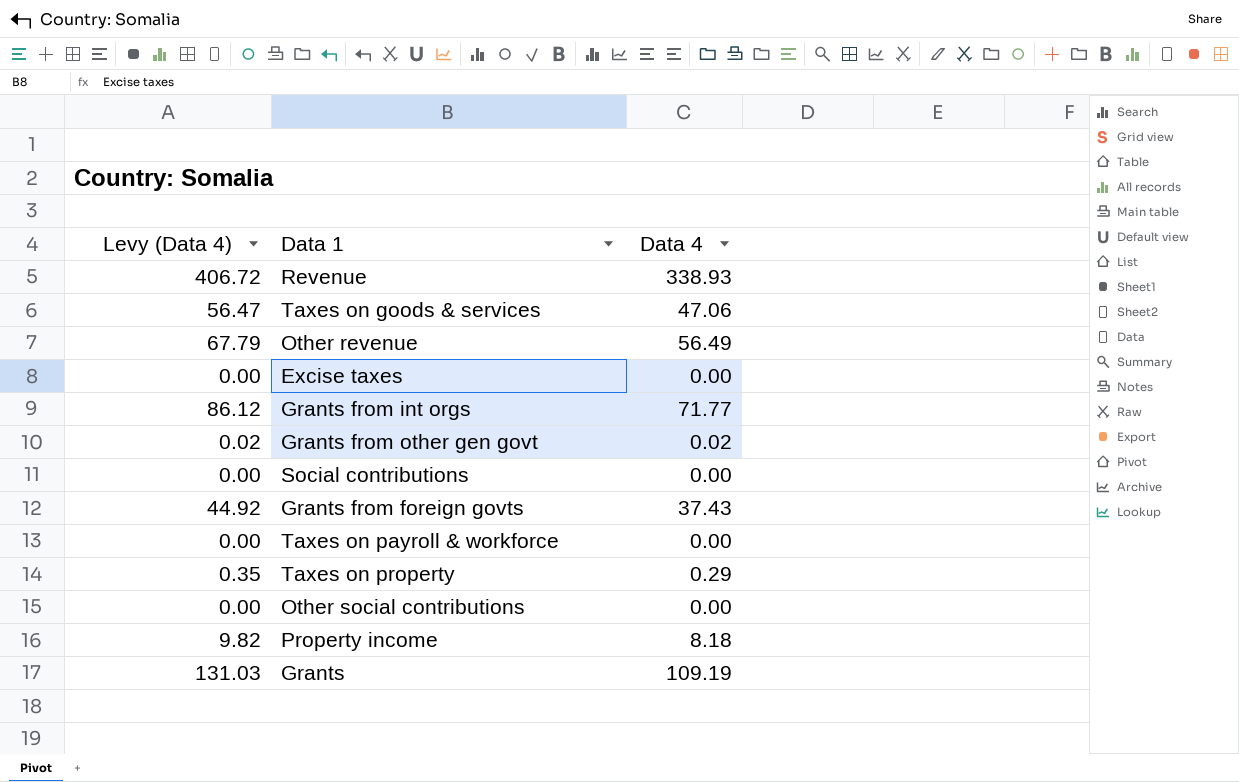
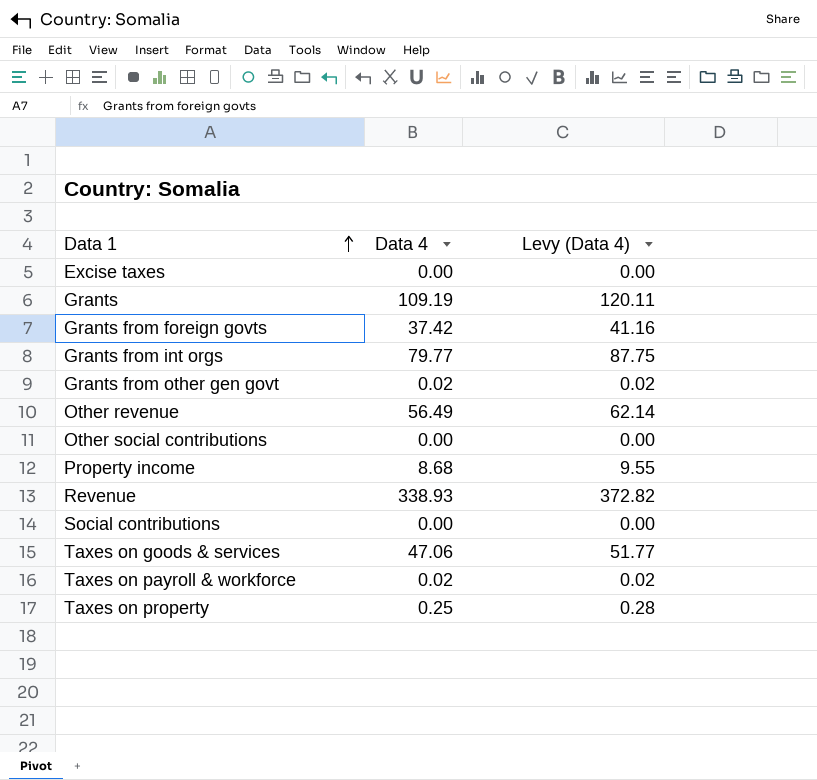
row order: none -> Data 1 ascending
column Levy (Data 4) | formula: [Data 4] * 1.2 -> [Data 4] * 1.1
column Levy (Data 4) | position: 1 -> 3
Grants from foreign govts | Data 4: 37.43 -> 37.42
Grants from int orgs | Data 4: 71.77 -> 79.77
Property income | Data 4: 8.18 -> 8.68
Taxes on payroll & workforce | Data 4: 0.00 -> 0.02
Taxes on property | Data 4: 0.29 -> 0.25

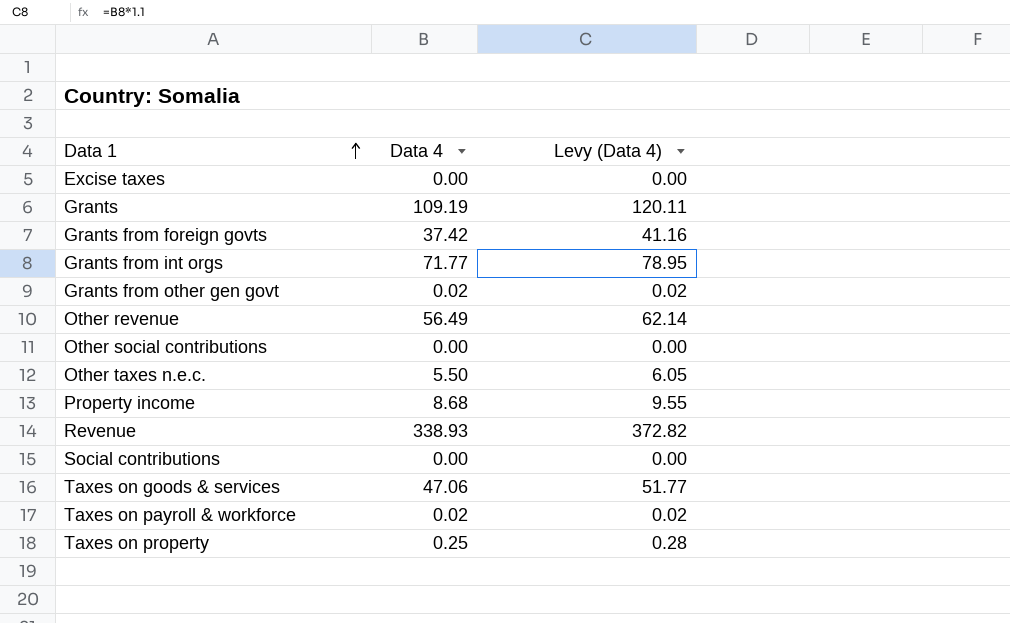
Grants from int orgs | Data 4: 79.77 -> 71.77
Grants from int orgs | Levy (Data 4): 87.75 -> 78.95
row Other taxes n.e.c.: none -> 5.50 | 6.05

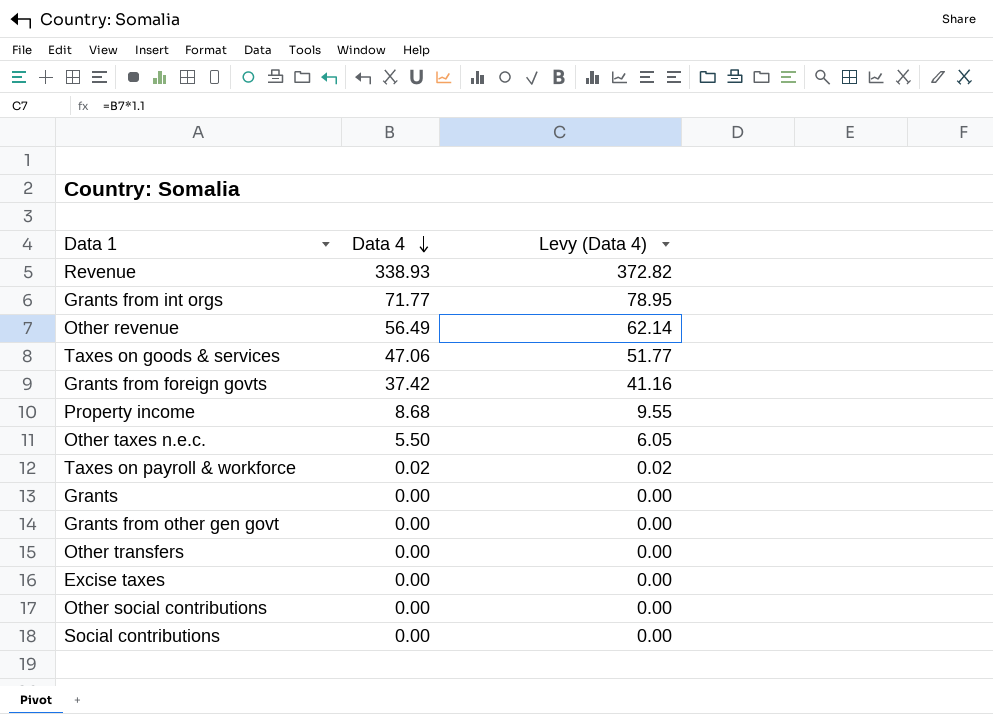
row order: Data 1 ascending -> Data 4 descending
row Taxes on property: 0.25 | 0.28 -> none
Grants | Data 4: 109.19 -> 0.00
Grants | Levy (Data 4): 120.11 -> 0.00
Grants from other gen govt | Data 4: 0.02 -> 0.00
Grants from other gen govt | Levy (Data 4): 0.02 -> 0.00
row Other transfers: none -> 0.00 | 0.00

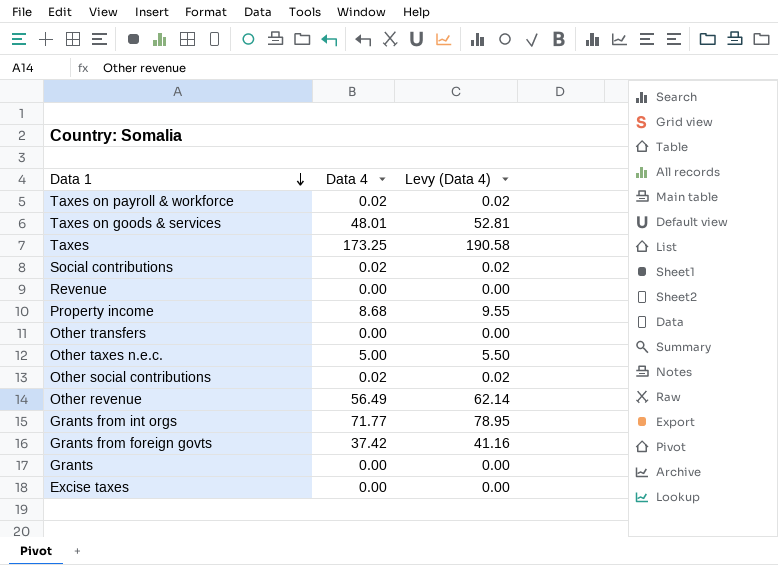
row order: Data 4 descending -> Data 1 descending
row Grants from other gen govt: 0.00 | 0.00 -> none
Taxes on goods & services | Data 4: 47.06 -> 48.01
Taxes on goods & services | Levy (Data 4): 51.77 -> 52.81
row Taxes: none -> 173.25 | 190.58
Social contributions | Data 4: 0.00 -> 0.02
Social contributions | Levy (Data 4): 0.00 -> 0.02
Revenue | Data 4: 338.93 -> 0.00
Revenue | Levy (Data 4): 372.82 -> 0.00
Other taxes n.e.c. | Data 4: 5.50 -> 5.00
Other taxes n.e.c. | Levy (Data 4): 6.05 -> 5.50
Other social contributions | Data 4: 0.00 -> 0.02
Other social contributions | Levy (Data 4): 0.00 -> 0.02

